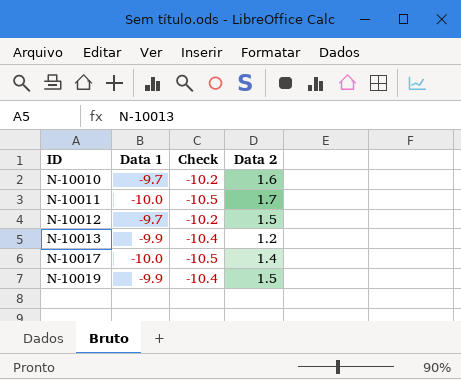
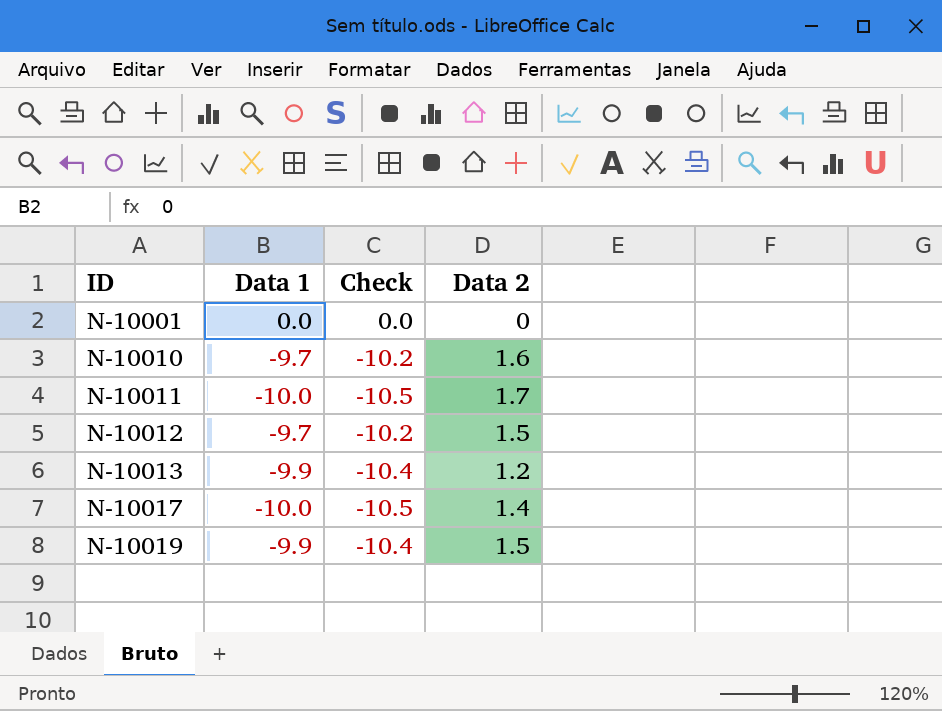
row N-10001: none -> 0.0 | 0.0 | 0

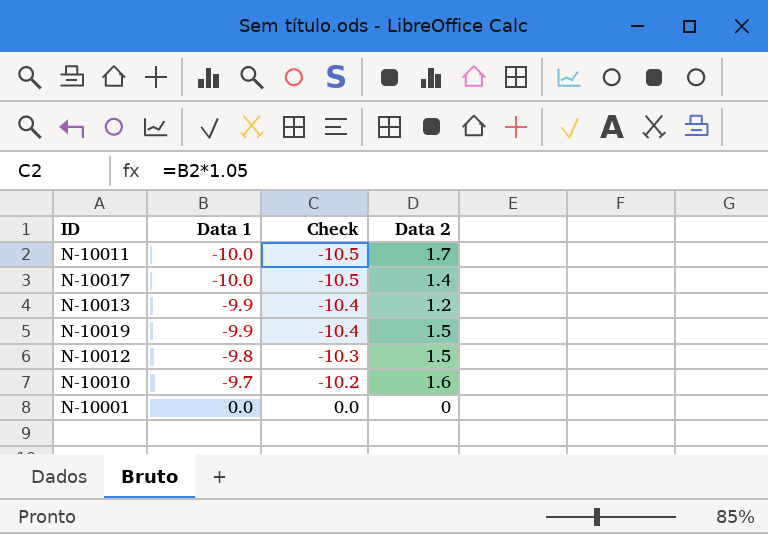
row order: ID ascending -> Data 1 ascending
N-10012 | Data 1: -9.7 -> -9.8
N-10012 | Check: -10.2 -> -10.3

